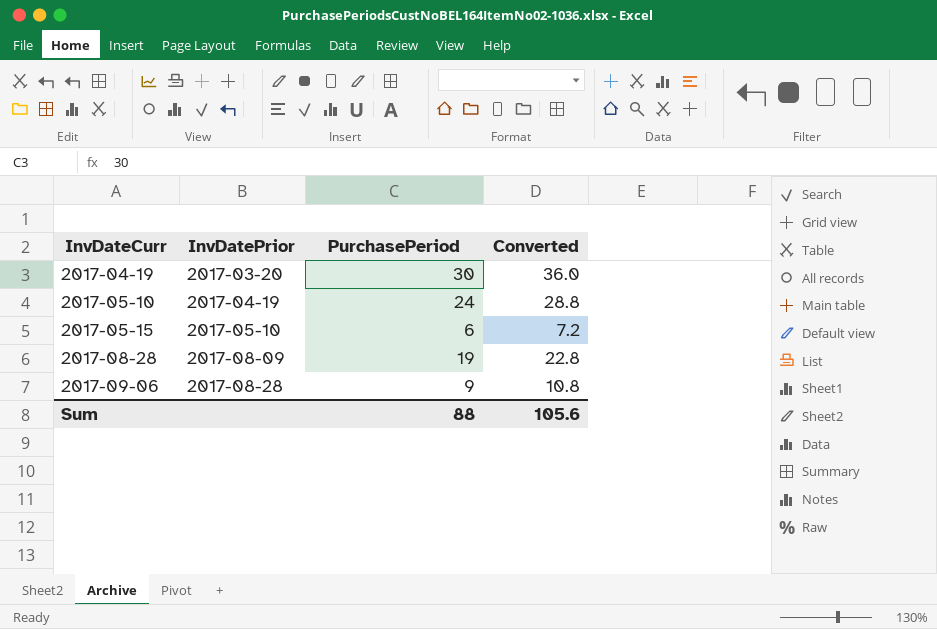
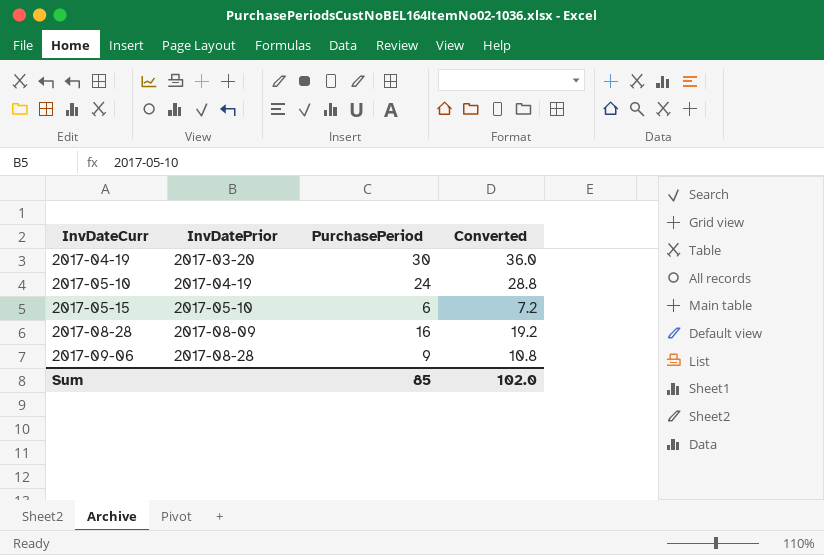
2017-08-28 | PurchasePeriod: 19 -> 16
2017-08-28 | Converted: 22.8 -> 19.2
Sum | PurchasePeriod: 88 -> 85
Sum | Converted: 105.6 -> 102.0

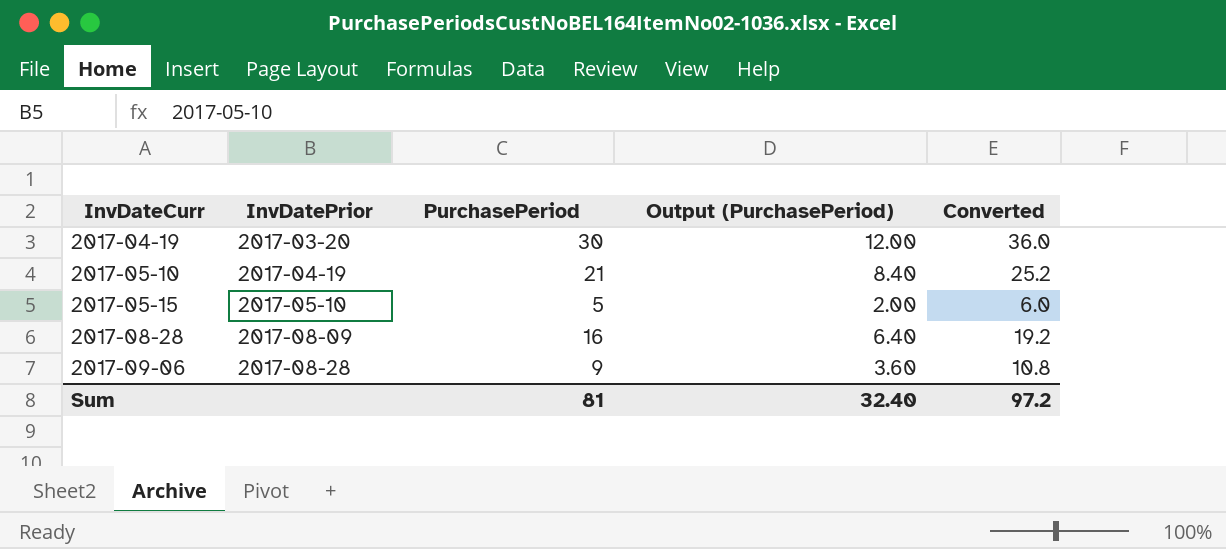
column Output (PurchasePeriod) | formula: none -> [PurchasePeriod] * 0.4
2017-05-10 | PurchasePeriod: 24 -> 21
2017-05-10 | Converted: 28.8 -> 25.2
2017-05-15 | PurchasePeriod: 6 -> 5
2017-05-15 | Converted: 7.2 -> 6.0
Sum | PurchasePeriod: 85 -> 81
Sum | Converted: 102.0 -> 97.2

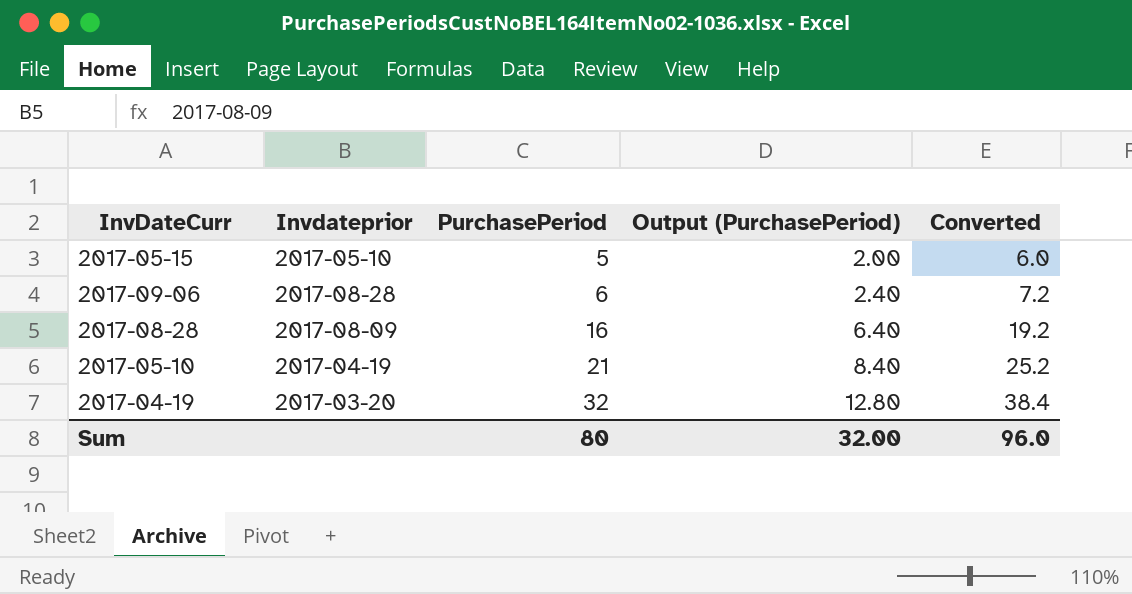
row order: InvDateCurr ascending -> PurchasePeriod ascending
column name: InvDatePrior -> Invdateprior
2017-09-06 | PurchasePeriod: 9 -> 6
2017-09-06 | Output (PurchasePeriod): 3.60 -> 2.40
2017-09-06 | Converted: 10.8 -> 7.2
2017-04-19 | PurchasePeriod: 30 -> 32
2017-04-19 | Output (PurchasePeriod): 12.00 -> 12.80
2017-04-19 | Converted: 36.0 -> 38.4
Sum | PurchasePeriod: 81 -> 80
Sum | Output (PurchasePeriod): 32.40 -> 32.00
Sum | Converted: 97.2 -> 96.0

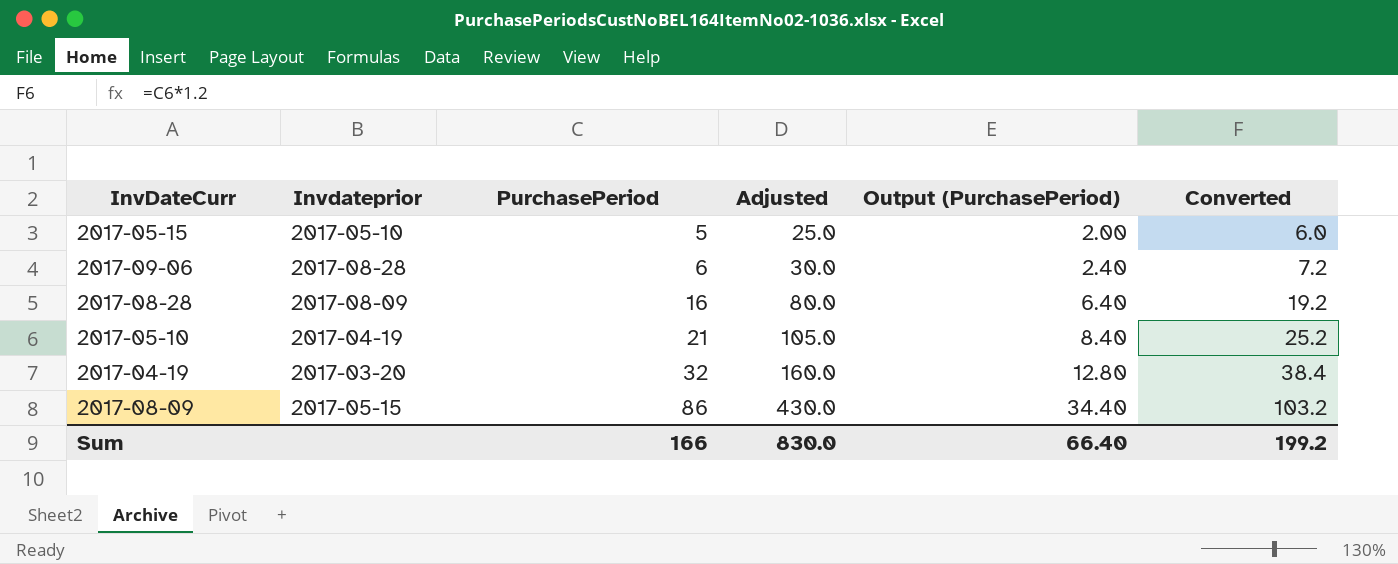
column Adjusted | formula: none -> [PurchasePeriod] * 5
row 2017-08-09: none -> 2017-05-15 | 86 | 430.0 | 34.40 | 103.2
Sum | PurchasePeriod: 80 -> 166
Sum | Output (PurchasePeriod): 32.00 -> 66.40
Sum | Converted: 96.0 -> 199.2

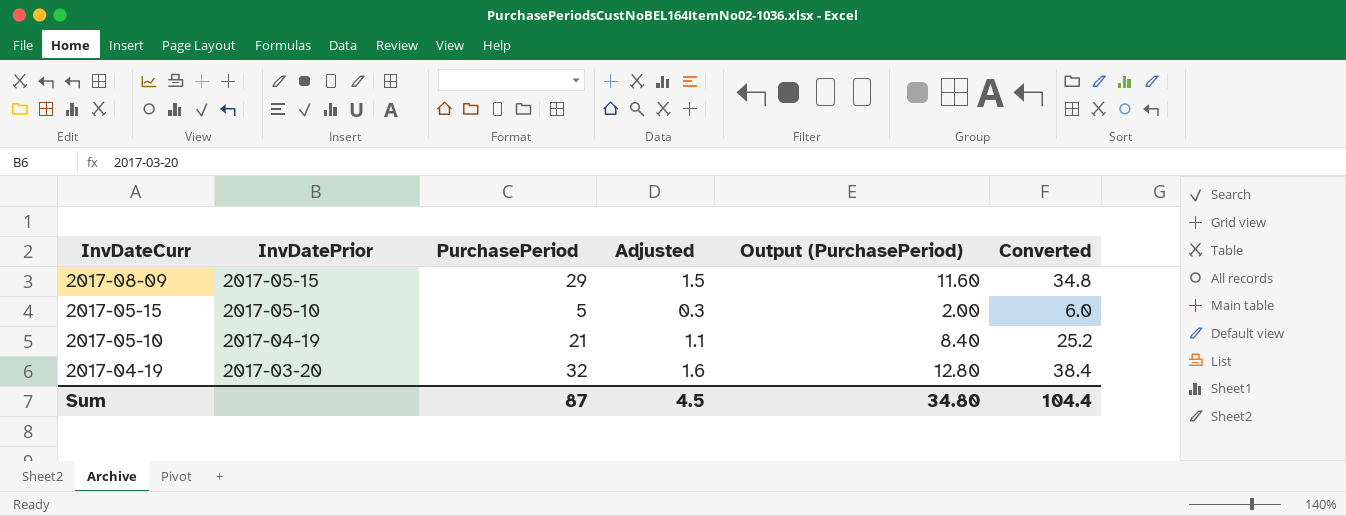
row order: PurchasePeriod ascending -> InvDateCurr descending
column name: Invdateprior -> InvDatePrior
column Adjusted | formula: [PurchasePeriod] * 5 -> [PurchasePeriod] * 0.05
row 2017-09-06: 2017-08-28 | 6 | 30.0 | 2.40 | 7.2 -> none
row 2017-08-28: 2017-08-09 | 16 | 80.0 | 6.40 | 19.2 -> none
2017-08-09 | PurchasePeriod: 86 -> 29
2017-08-09 | Output (PurchasePeriod): 34.40 -> 11.60
2017-08-09 | Converted: 103.2 -> 34.8
Sum | PurchasePeriod: 166 -> 87
Sum | Adjusted: 830.0 -> 4.5
Sum | Output (PurchasePeriod): 66.40 -> 34.80
Sum | Converted: 199.2 -> 104.4

